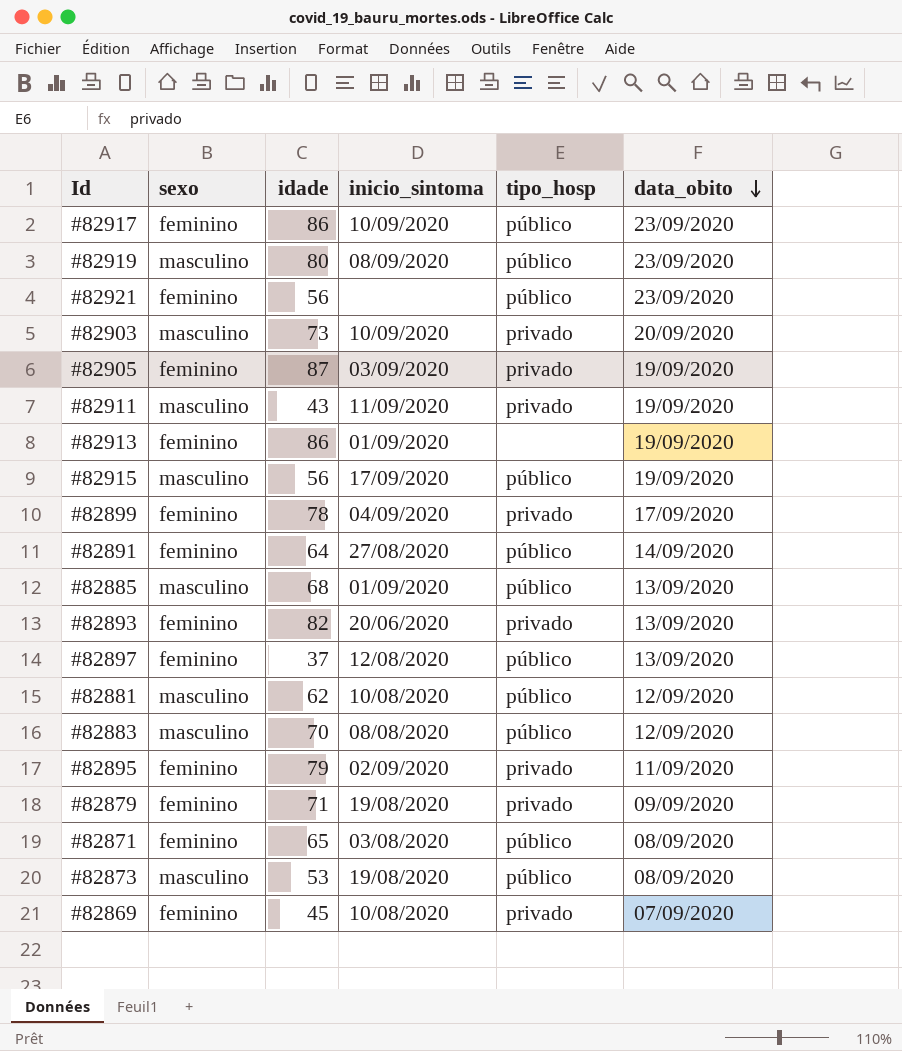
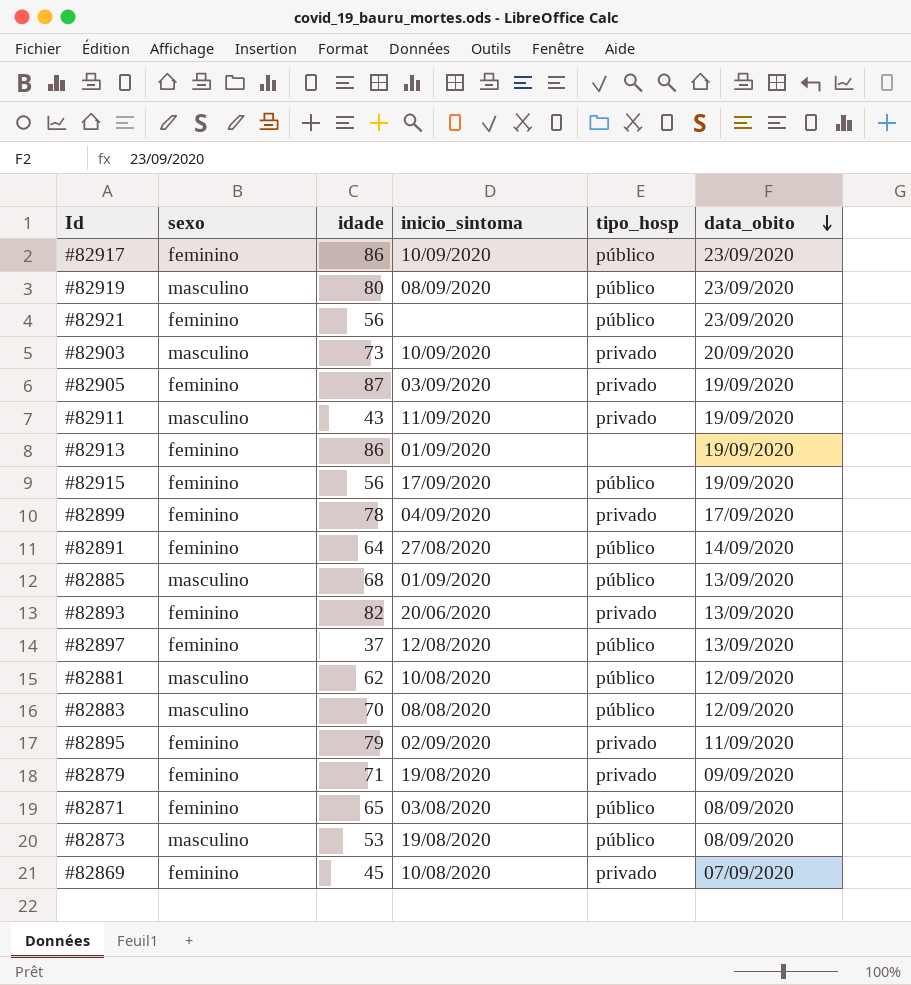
#82915 | sexo: masculino -> feminino

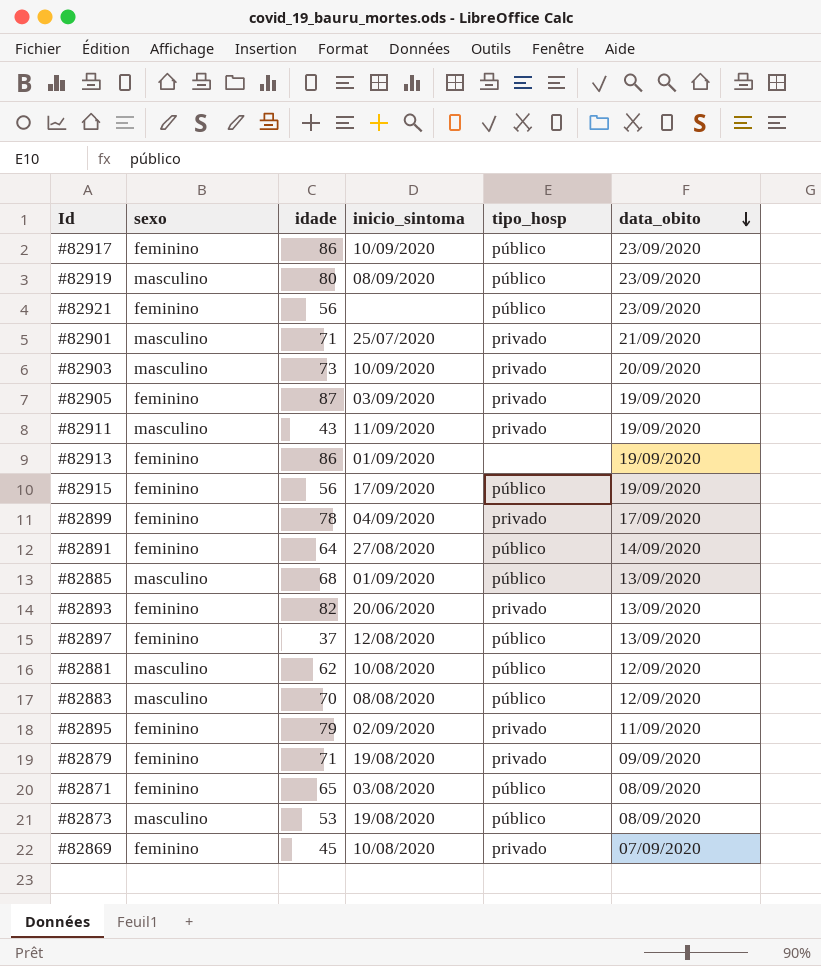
row #82901: none -> masculino | 71 | 25/07/2020 | privado | 21/09/2020

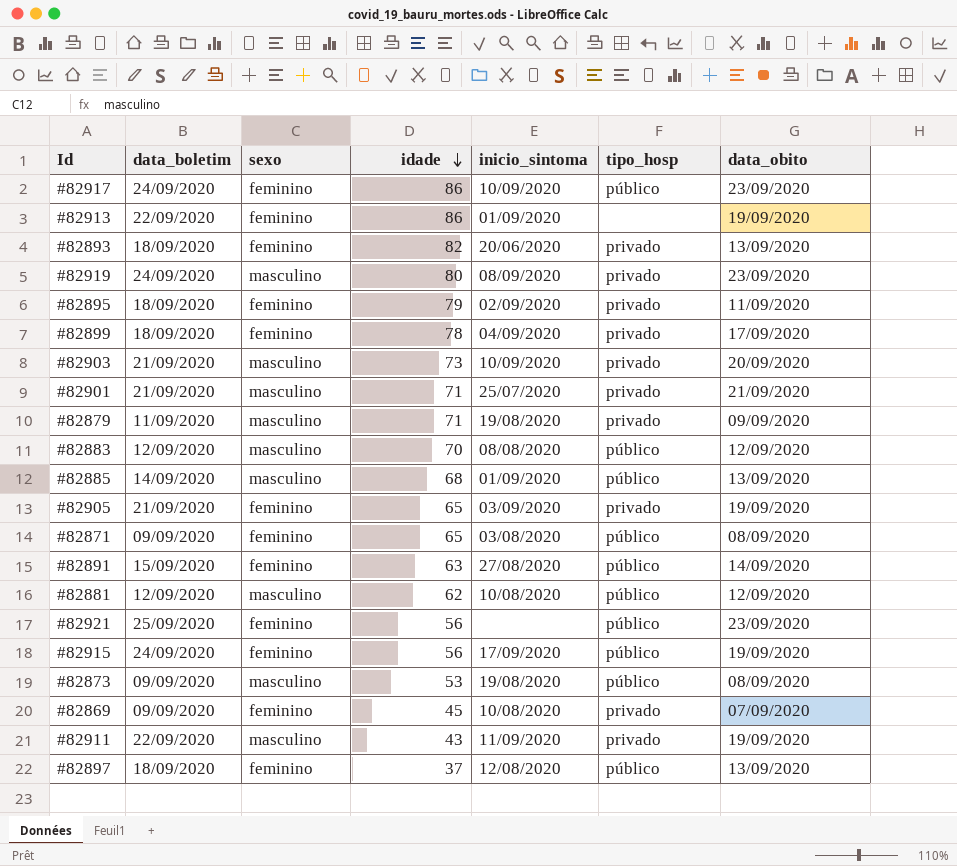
row order: data_obito descending -> idade descending
column data_boletim | position: none -> 2
#82919 | tipo_hosp: público -> privado
#82879 | sexo: feminino -> masculino
#82905 | idade: 87 -> 65
#82891 | idade: 64 -> 63

